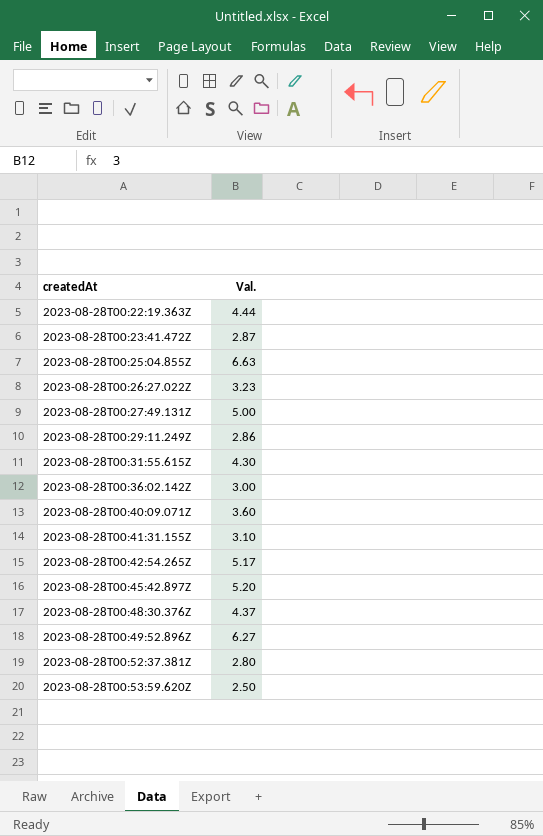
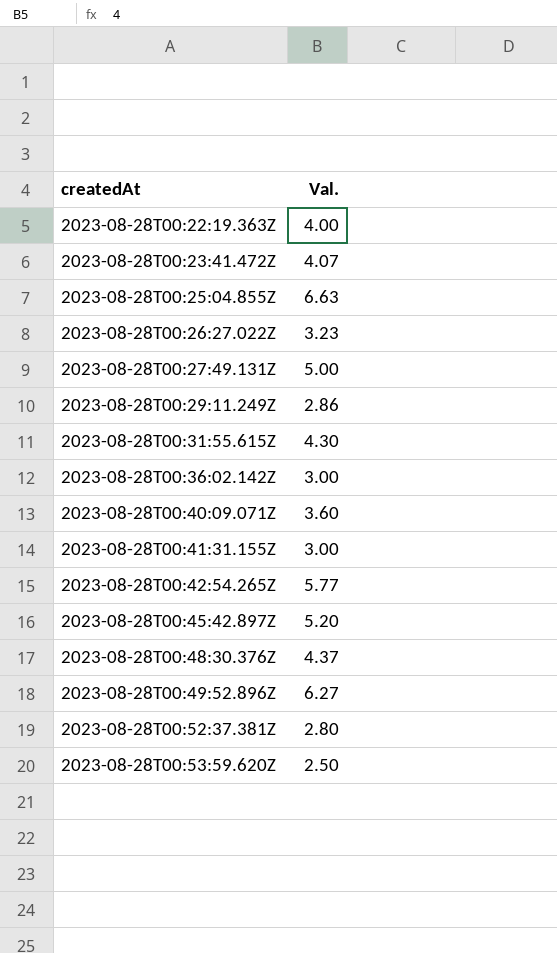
2023-08-28T00:22:19.363Z | Val.: 4.44 -> 4.00
2023-08-28T00:23:41.472Z | Val.: 2.87 -> 4.07
2023-08-28T00:41:31.155Z | Val.: 3.10 -> 3.00
2023-08-28T00:42:54.265Z | Val.: 5.17 -> 5.77

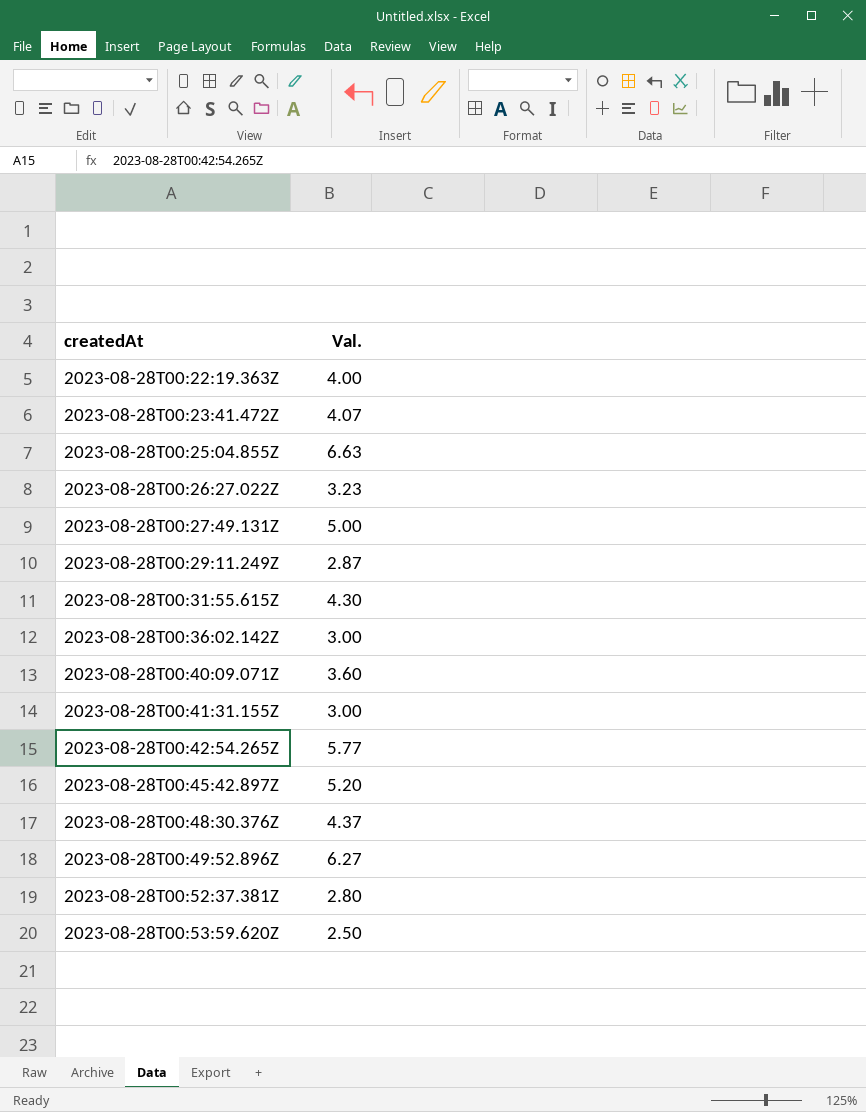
2023-08-28T00:29:11.249Z | Val.: 2.86 -> 2.87

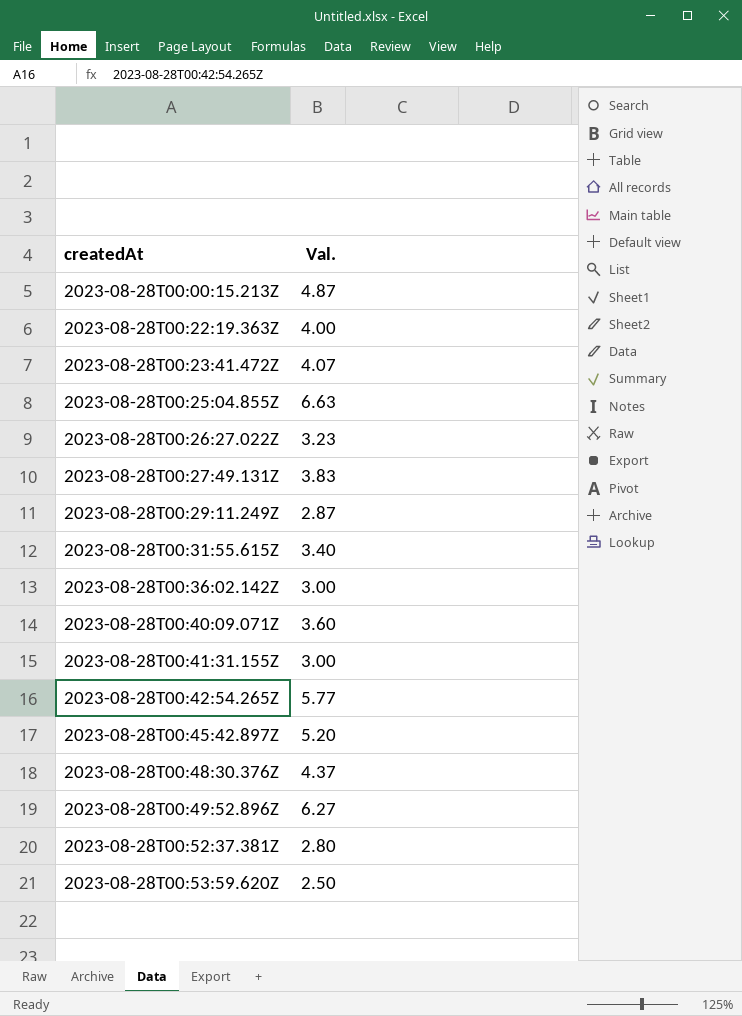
row 2023-08-28T00:00:15.213Z: none -> 4.87
2023-08-28T00:27:49.131Z | Val.: 5.00 -> 3.83
2023-08-28T00:31:55.615Z | Val.: 4.30 -> 3.40

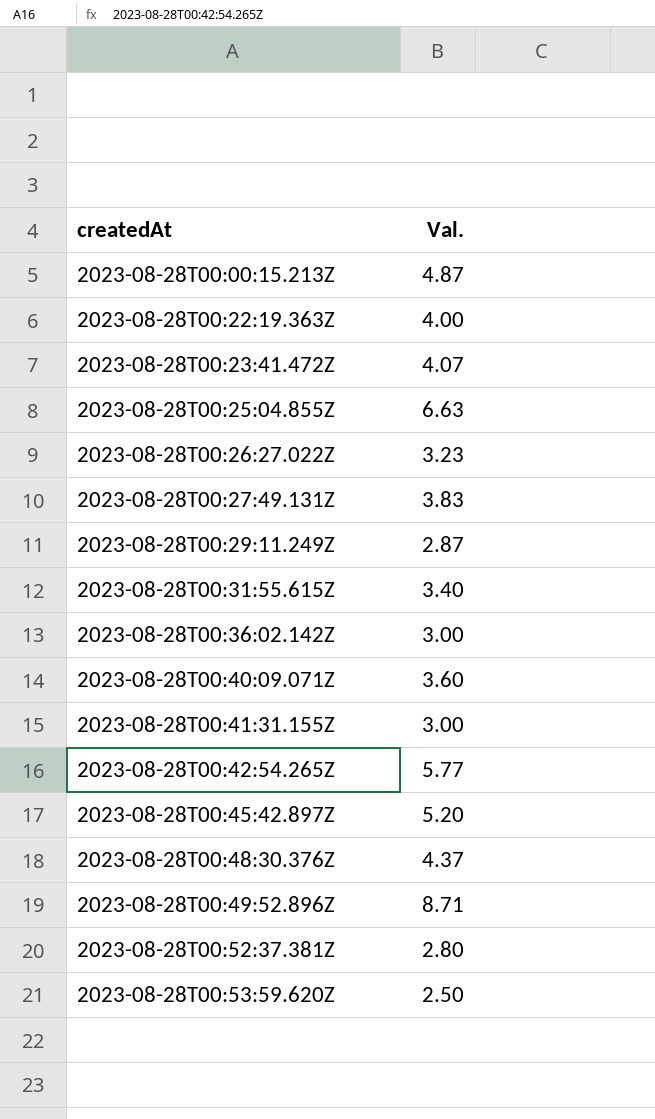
2023-08-28T00:49:52.896Z | Val.: 6.27 -> 8.71

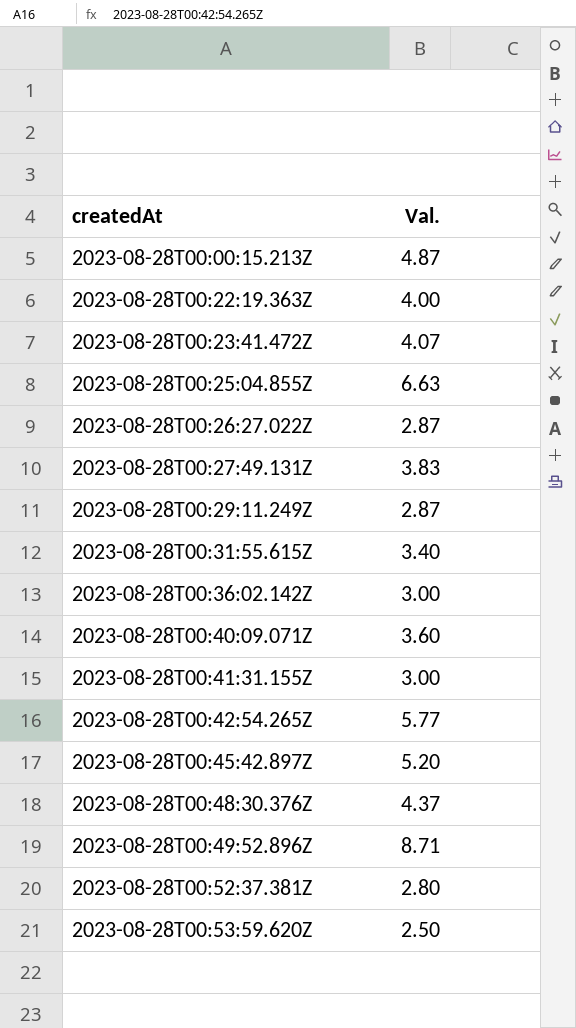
2023-08-28T00:26:27.022Z | Val.: 3.23 -> 2.87

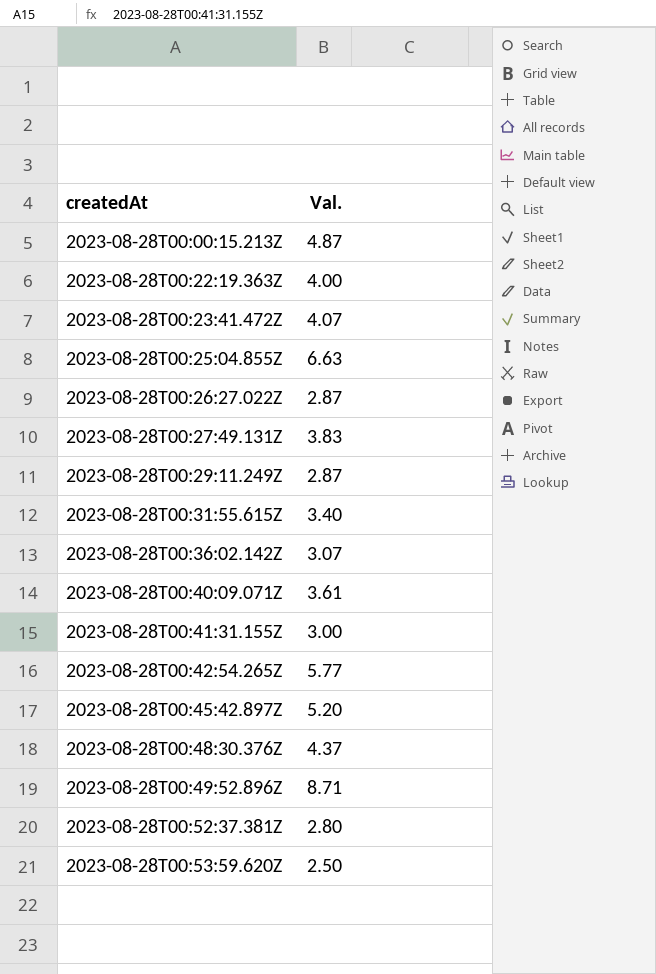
2023-08-28T00:36:02.142Z | Val.: 3.00 -> 3.07
2023-08-28T00:40:09.071Z | Val.: 3.60 -> 3.61

